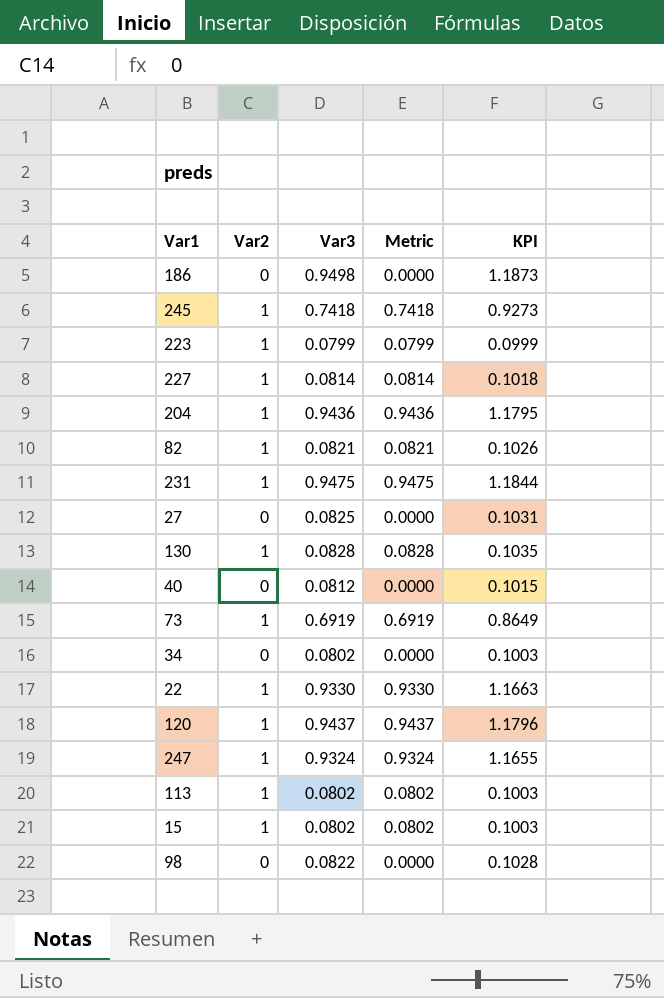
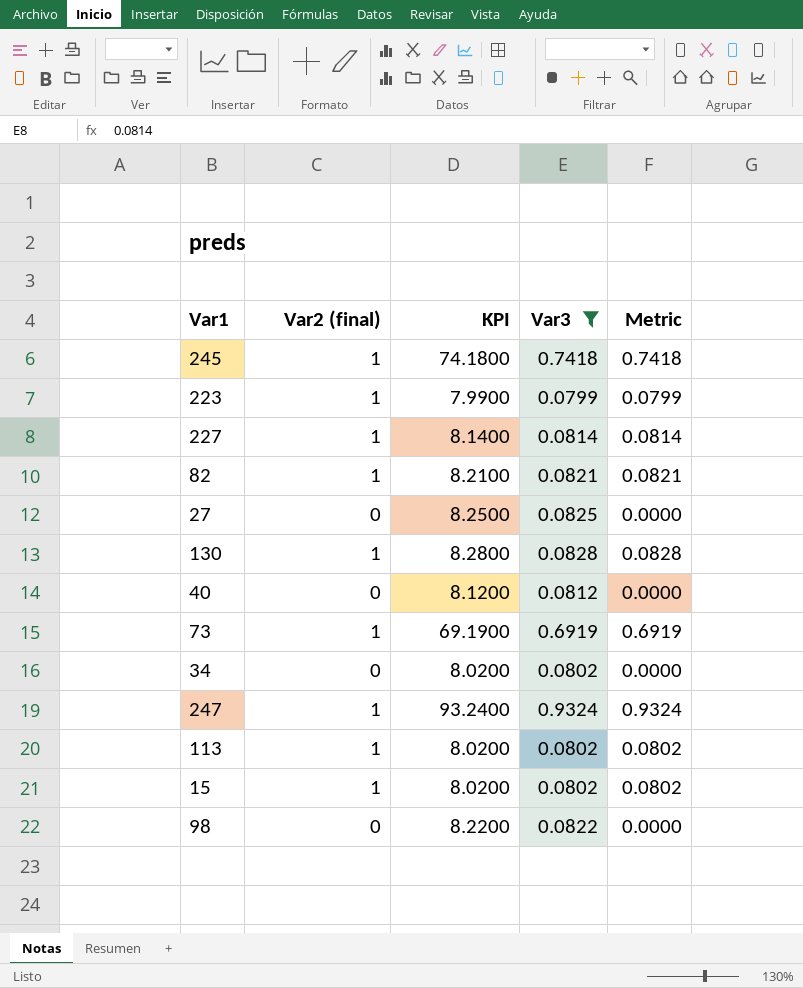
filter: none -> Var3 <= 0.9324
column name: Var2 -> Var2 (final)
column KPI | formula: [Var3] * 1.25 -> [Var3] * 100
column KPI | position: 5 -> 3

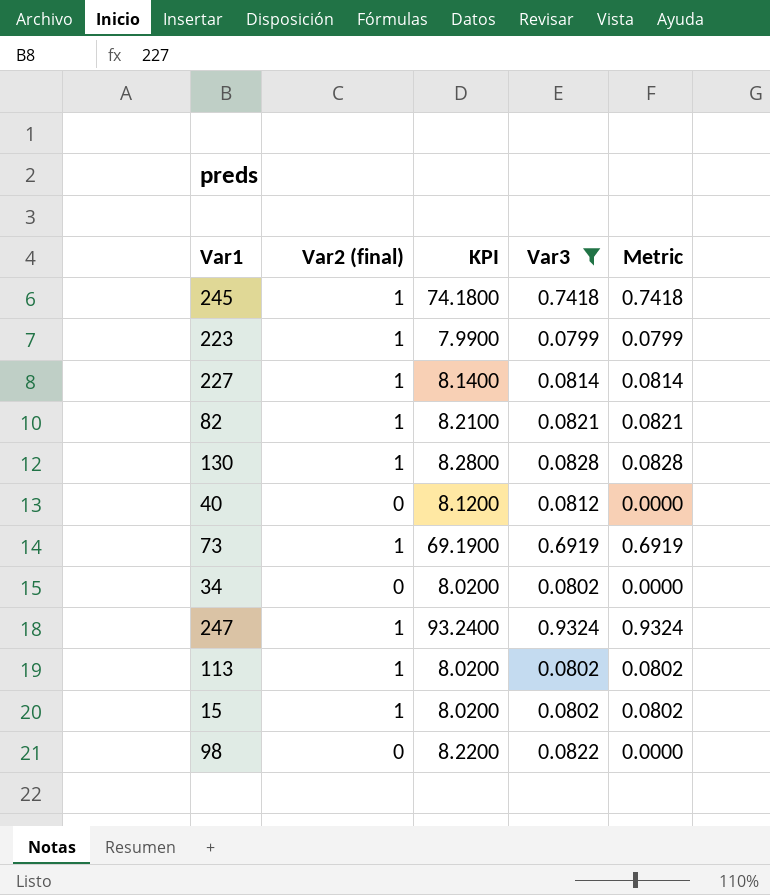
row 27: 0 | 8.2500 | 0.0825 | 0.0000 -> none

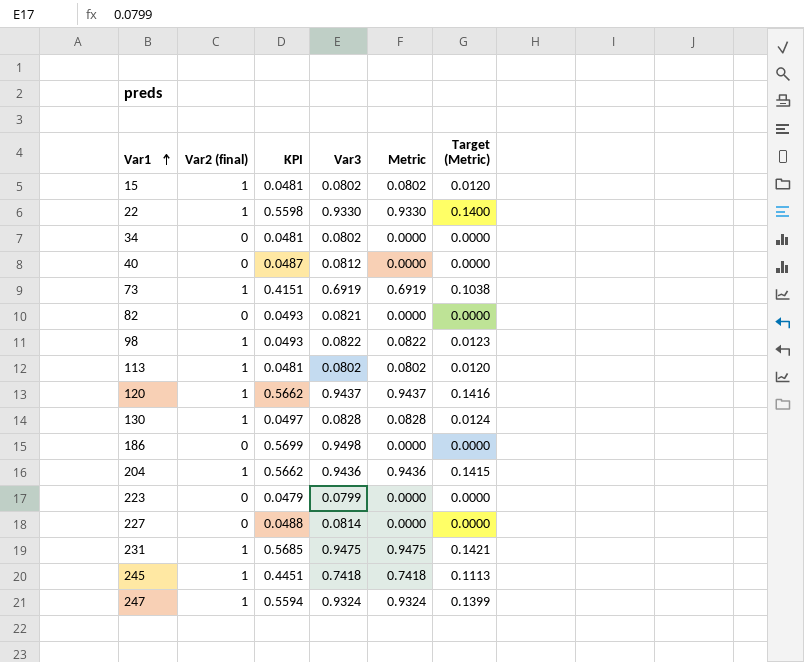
filter: Var3 <= 0.9324 -> none
row order: none -> Var1 ascending
column KPI | formula: [Var3] * 100 -> [Var3] * 0.6
column Target (Metric) | formula: none -> [Metric] * 0.15
82 | Var2 (final): 1 -> 0
82 | Metric: 0.0821 -> 0.0000
98 | Var2 (final): 0 -> 1
98 | Metric: 0.0000 -> 0.0822
223 | Var2 (final): 1 -> 0
223 | Metric: 0.0799 -> 0.0000
227 | Var2 (final): 1 -> 0
227 | Metric: 0.0814 -> 0.0000

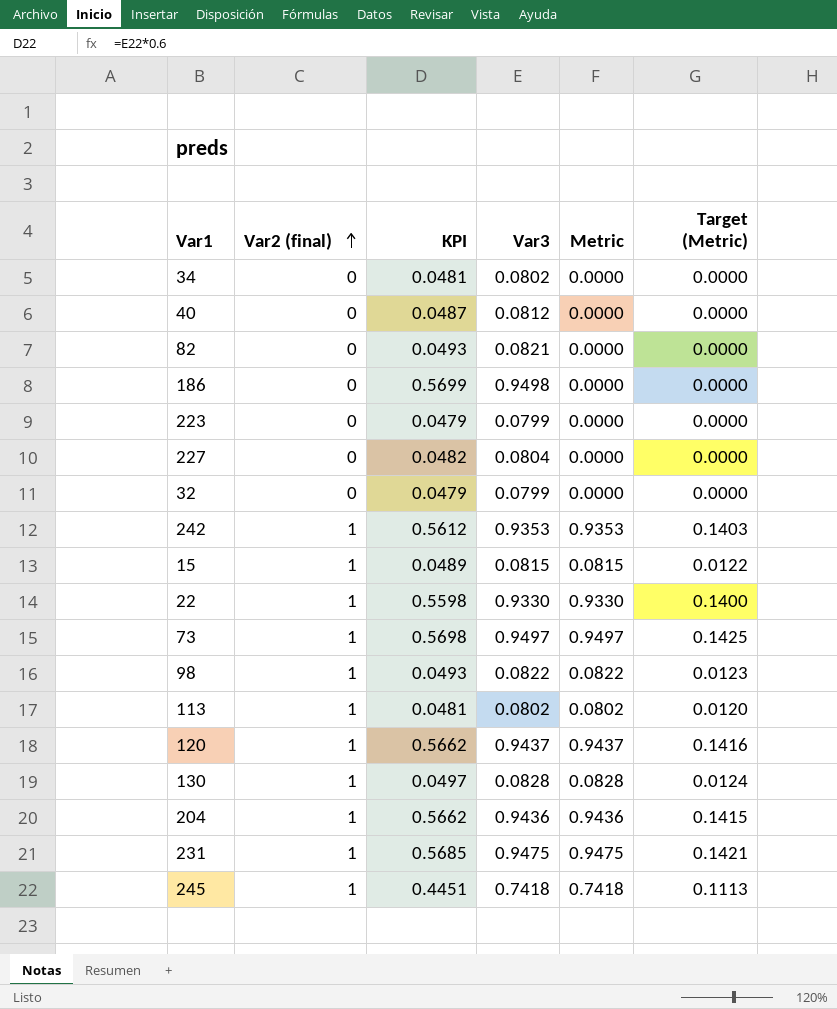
row order: Var1 ascending -> Var2 (final) ascending
row 247: 1 | 0.5594 | 0.9324 | 0.9324 | 0.1399 -> none
227 | KPI: 0.0488 -> 0.0482
227 | Var3: 0.0814 -> 0.0804
row 32: none -> 0 | 0.0479 | 0.0799 | 0.0000 | 0.0000
row 242: none -> 1 | 0.5612 | 0.9353 | 0.9353 | 0.1403
15 | KPI: 0.0481 -> 0.0489
15 | Var3: 0.0802 -> 0.0815
15 | Metric: 0.0802 -> 0.0815
15 | Target (Metric): 0.0120 -> 0.0122
73 | KPI: 0.4151 -> 0.5698
73 | Var3: 0.6919 -> 0.9497
73 | Metric: 0.6919 -> 0.9497
73 | Target (Metric): 0.1038 -> 0.1425

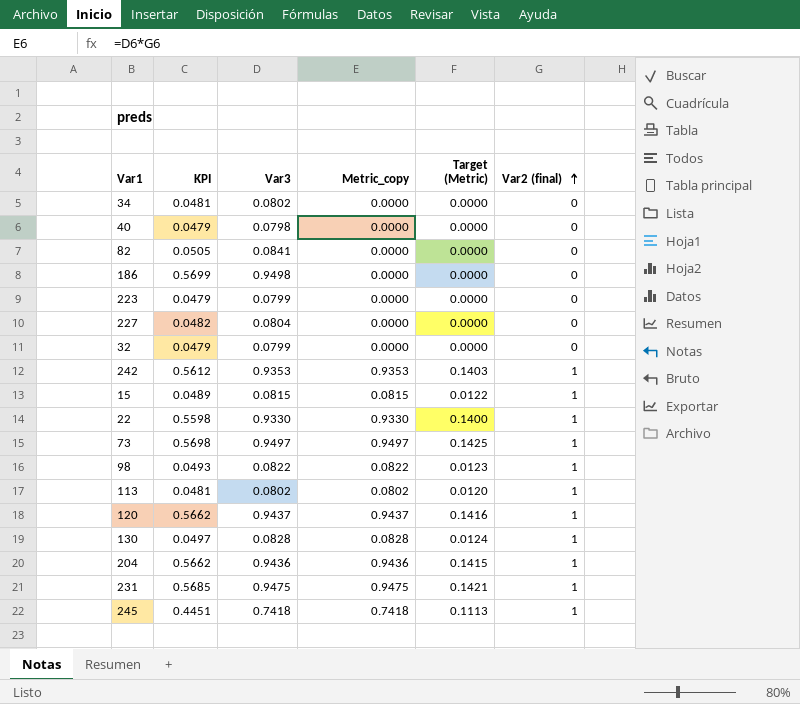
column name: Metric -> Metric_copy
column Var2 (final) | position: 2 -> 6
40 | KPI: 0.0487 -> 0.0479
40 | Var3: 0.0812 -> 0.0798
82 | KPI: 0.0493 -> 0.0505
82 | Var3: 0.0821 -> 0.0841

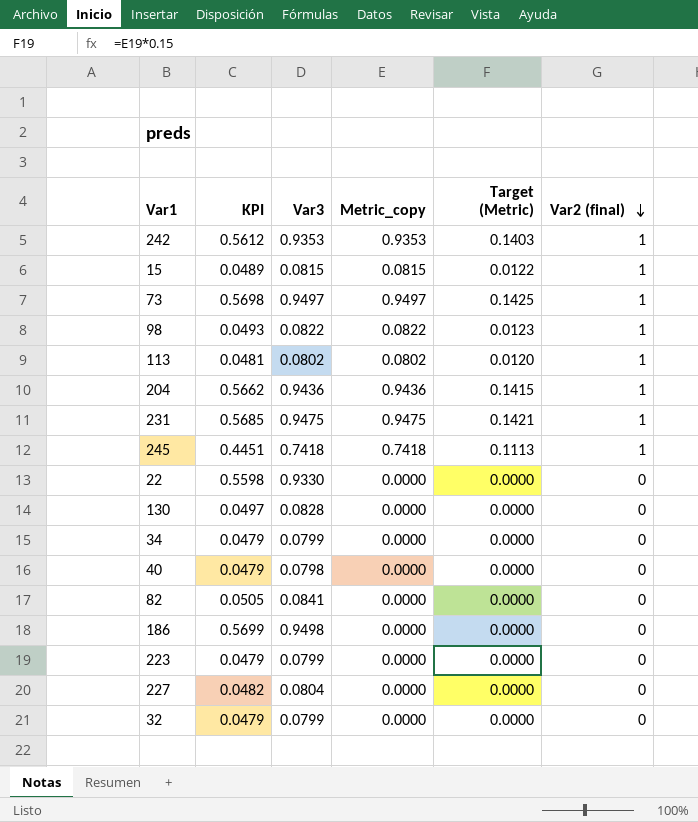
row order: Var2 (final) ascending -> Var2 (final) descending
row 120: 0.5662 | 0.9437 | 0.9437 | 0.1416 | 1 -> none
22 | Metric_copy: 0.9330 -> 0.0000
22 | Target (Metric): 0.1400 -> 0.0000
22 | Var2 (final): 1 -> 0
130 | Metric_copy: 0.0828 -> 0.0000
130 | Target (Metric): 0.0124 -> 0.0000
130 | Var2 (final): 1 -> 0
34 | KPI: 0.0481 -> 0.0479
34 | Var3: 0.0802 -> 0.0799

